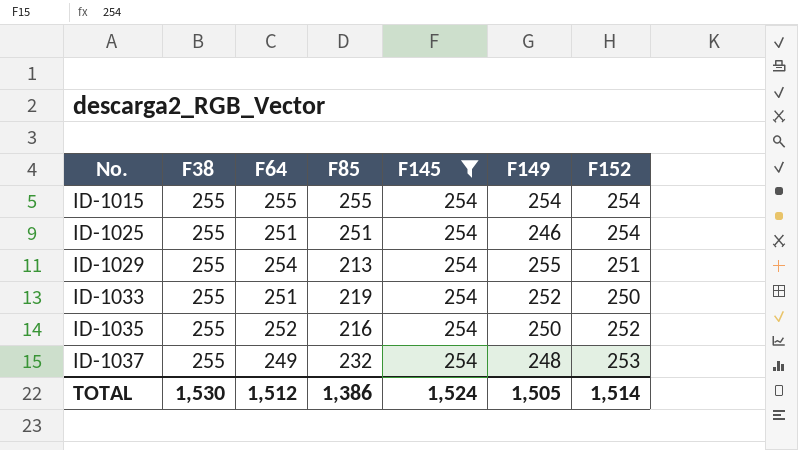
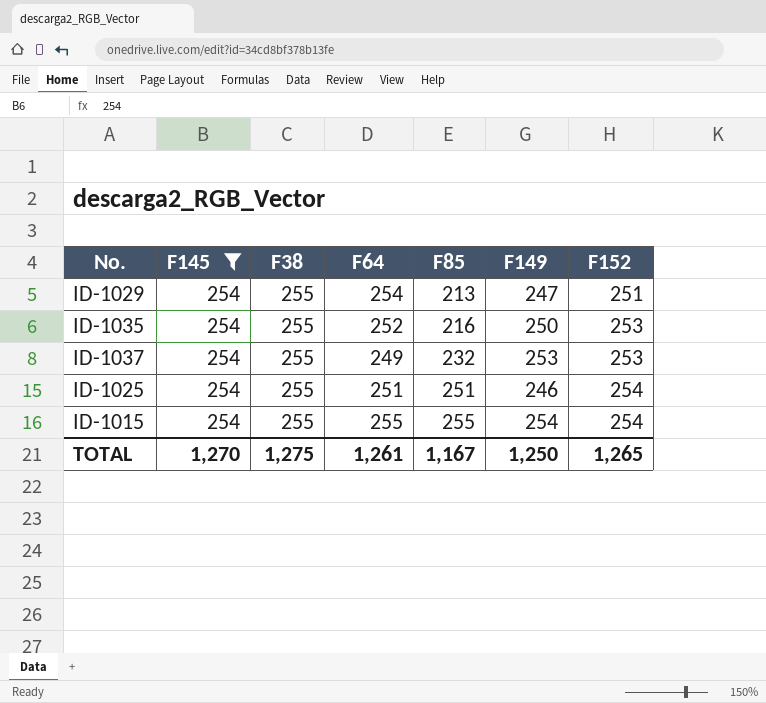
row order: No. ascending -> F85 ascending
column F145 | position: 5 -> 2
row ID-1033: 255 | 251 | 219 | 254 | 252 | 250 -> none
ID-1029 | F149: 255 -> 247
ID-1035 | F152: 252 -> 253
ID-1037 | F149: 248 -> 253
TOTAL | F145: 1,524 -> 1,270
TOTAL | F38: 1,530 -> 1,275
TOTAL | F64: 1,512 -> 1,261
TOTAL | F85: 1,386 -> 1,167
TOTAL | F149: 1,505 -> 1,250
TOTAL | F152: 1,514 -> 1,265

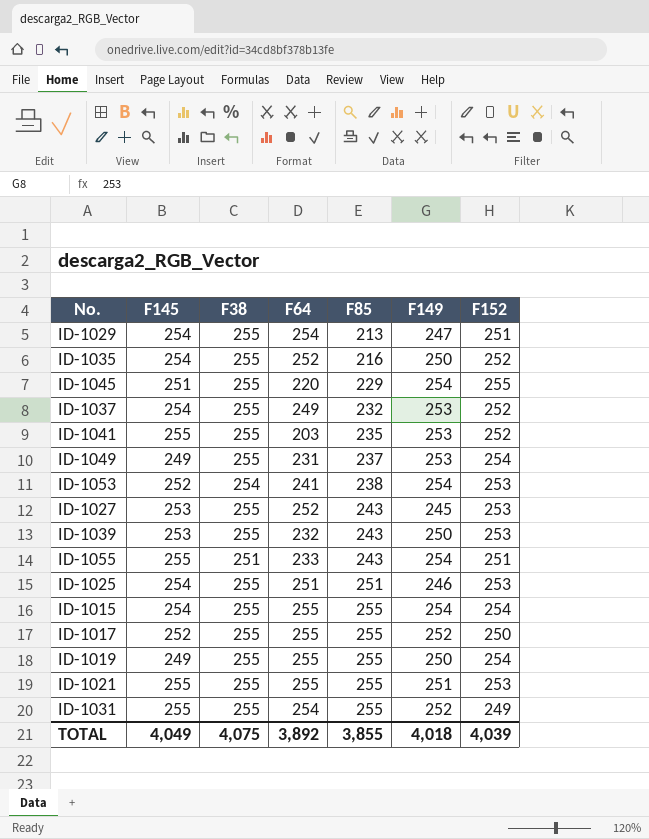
filter: F145 = 254 -> none
ID-1035 | F152: 253 -> 252
ID-1037 | F152: 253 -> 252
ID-1025 | F152: 254 -> 253
TOTAL | F145: 1,270 -> 4,049
TOTAL | F38: 1,275 -> 4,075
TOTAL | F64: 1,261 -> 3,892
TOTAL | F85: 1,167 -> 3,855
TOTAL | F149: 1,250 -> 4,018
TOTAL | F152: 1,265 -> 4,039

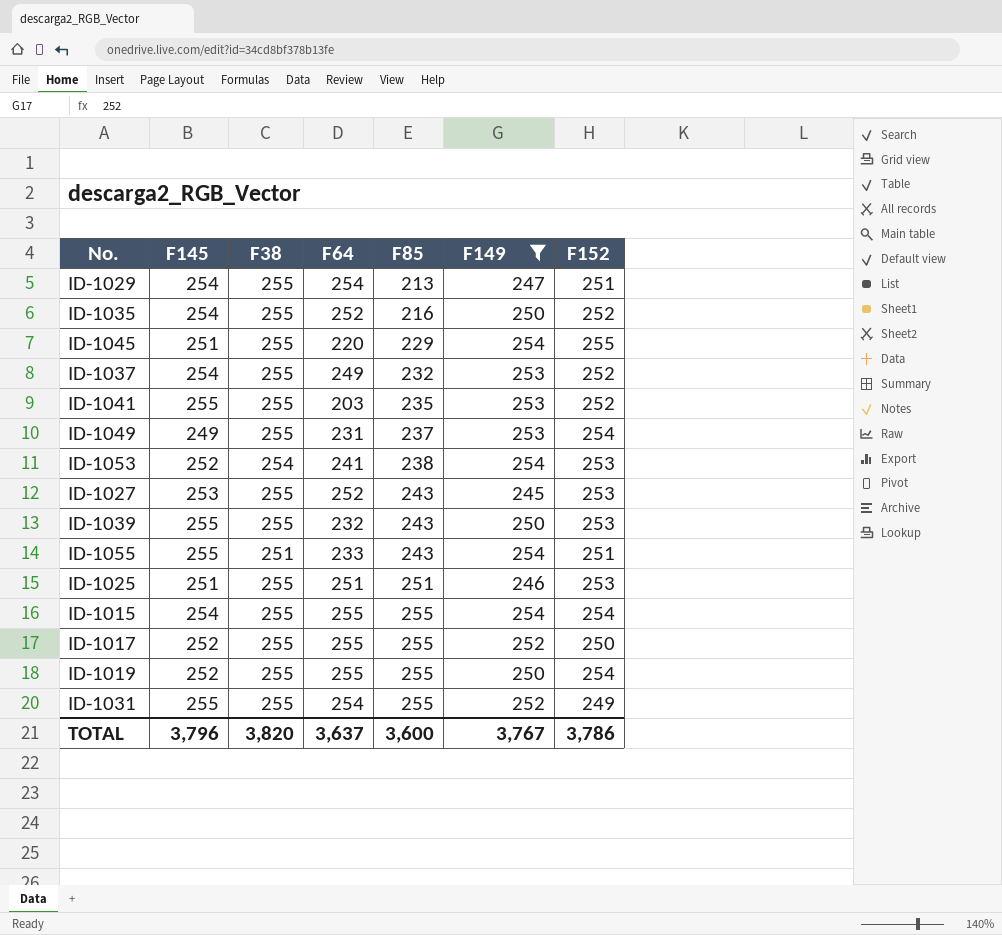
filter: none -> F149 != 251
ID-1039 | F145: 253 -> 255
ID-1025 | F145: 254 -> 251
ID-1019 | F145: 249 -> 252
TOTAL | F145: 4,049 -> 3,796
TOTAL | F38: 4,075 -> 3,820
TOTAL | F64: 3,892 -> 3,637
TOTAL | F85: 3,855 -> 3,600
TOTAL | F149: 4,018 -> 3,767
TOTAL | F152: 4,039 -> 3,786

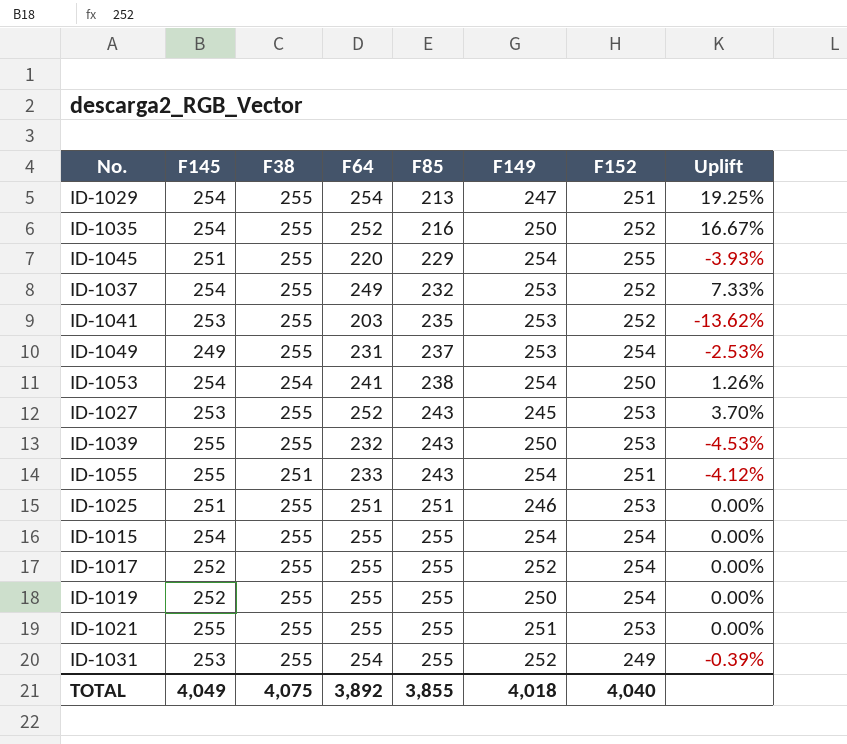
filter: F149 != 251 -> none
column Uplift | formula: none -> ([F64] - [F85]) / [F85]
ID-1041 | F145: 255 -> 253
ID-1053 | F145: 252 -> 254
ID-1053 | F152: 253 -> 250
ID-1017 | F152: 250 -> 254
ID-1031 | F145: 255 -> 253
TOTAL | F145: 3,796 -> 4,049
TOTAL | F38: 3,820 -> 4,075
TOTAL | F64: 3,637 -> 3,892
TOTAL | F85: 3,600 -> 3,855
TOTAL | F149: 3,767 -> 4,018
TOTAL | F152: 3,786 -> 4,040

